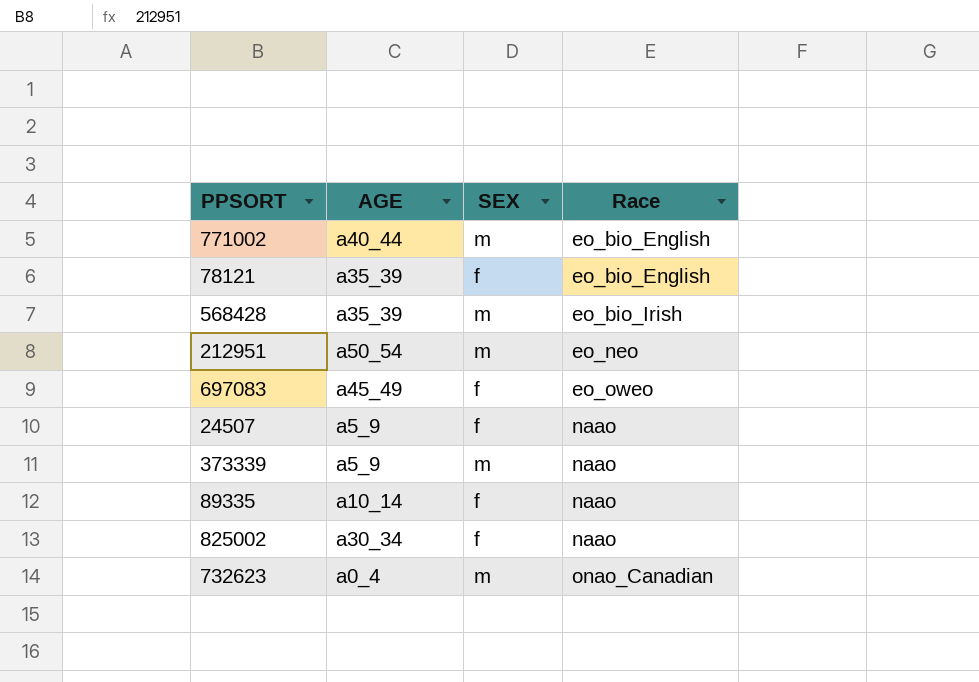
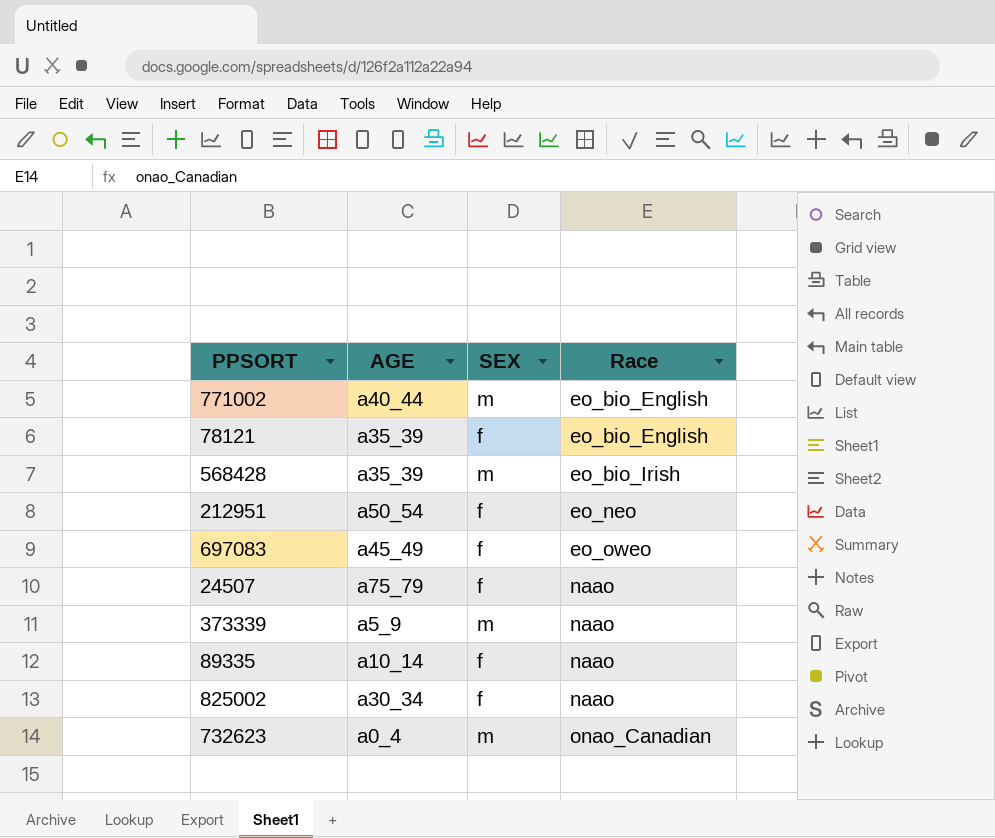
212951 | SEX: m -> f
24507 | AGE: a5_9 -> a75_79

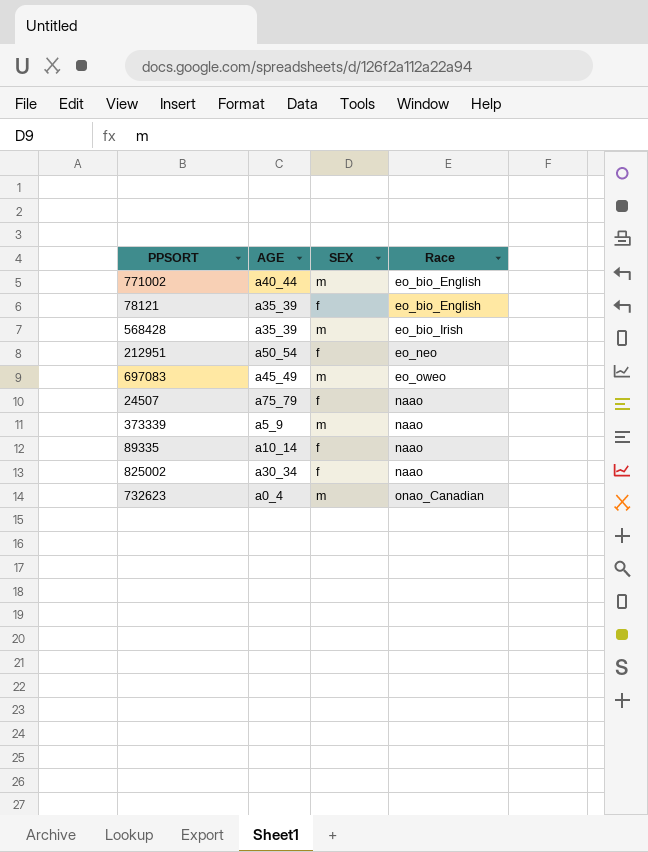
697083 | SEX: f -> m

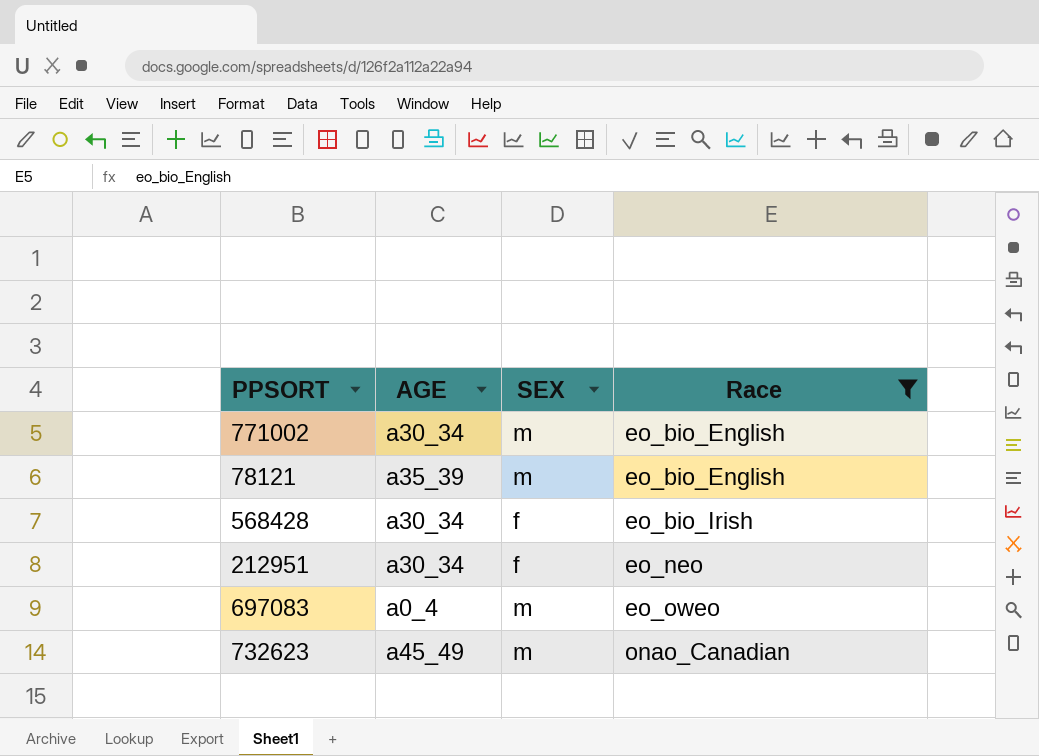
filter: none -> Race != naao
771002 | AGE: a40_44 -> a30_34
78121 | SEX: f -> m
568428 | AGE: a35_39 -> a30_34
568428 | SEX: m -> f
212951 | AGE: a50_54 -> a30_34
697083 | AGE: a45_49 -> a0_4
732623 | AGE: a0_4 -> a45_49

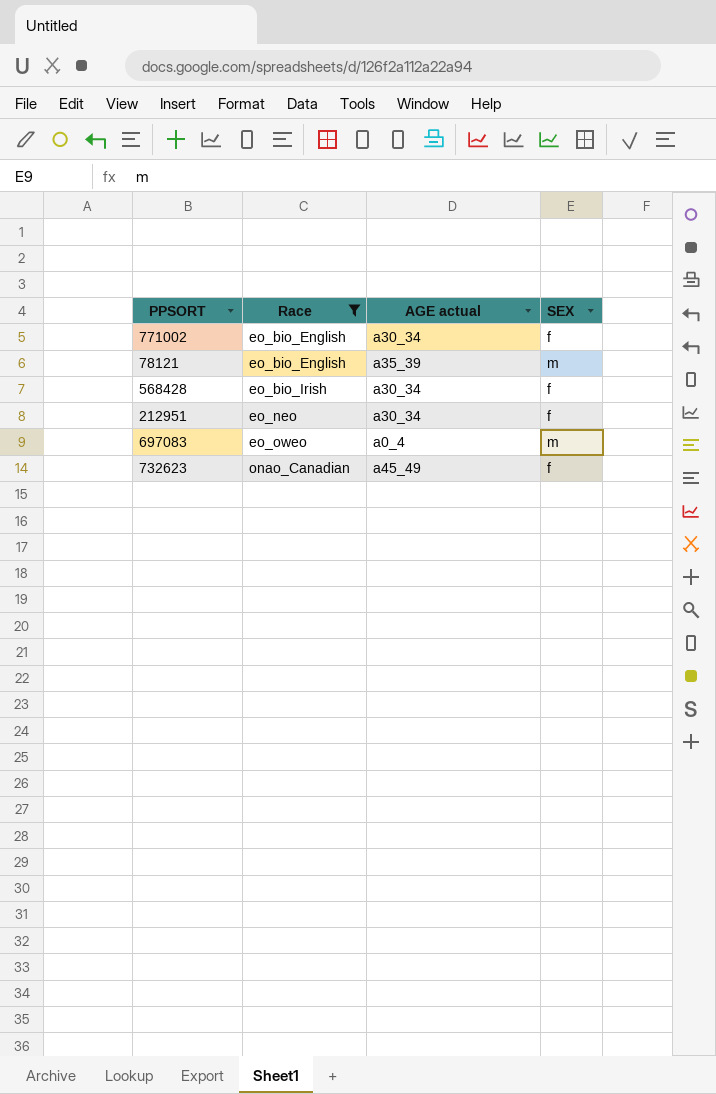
column Race | position: 4 -> 2
column name: AGE -> AGE actual
771002 | SEX: m -> f
732623 | SEX: m -> f

